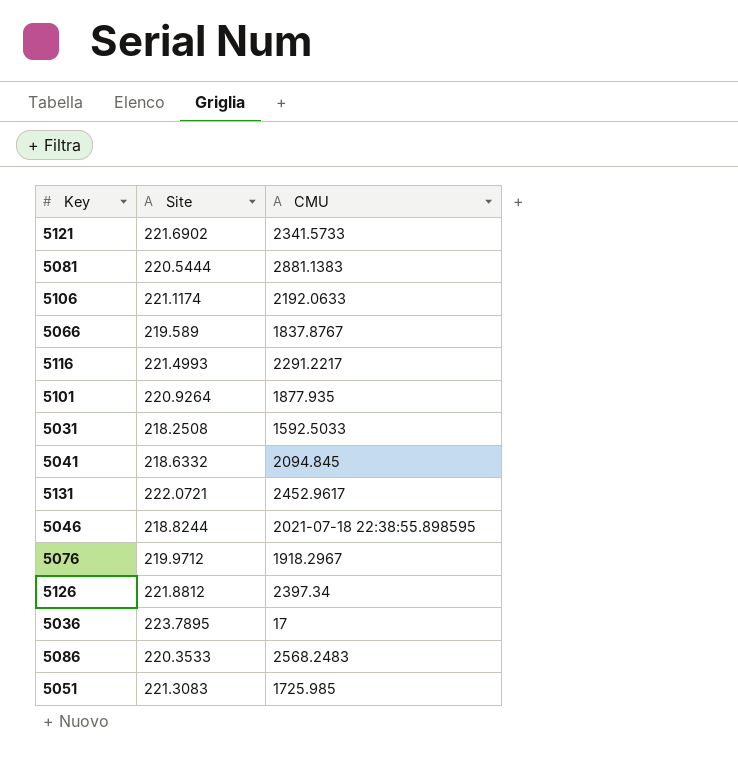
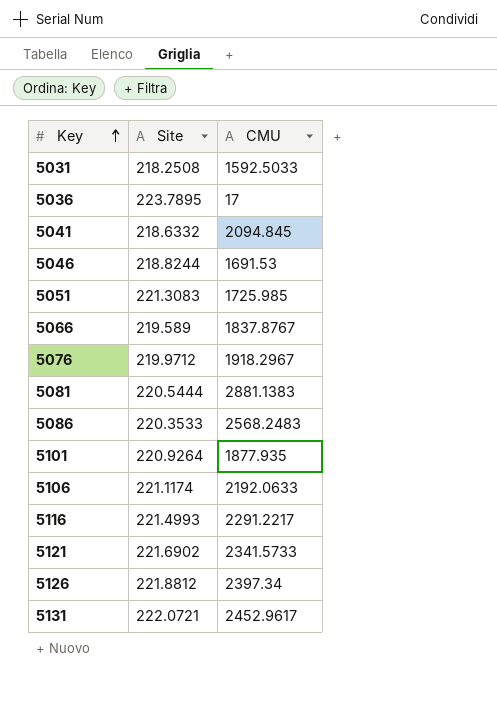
row order: none -> Key ascending
5046 | CMU: 2021-07-18 22:38:55.898595 -> 1691.53

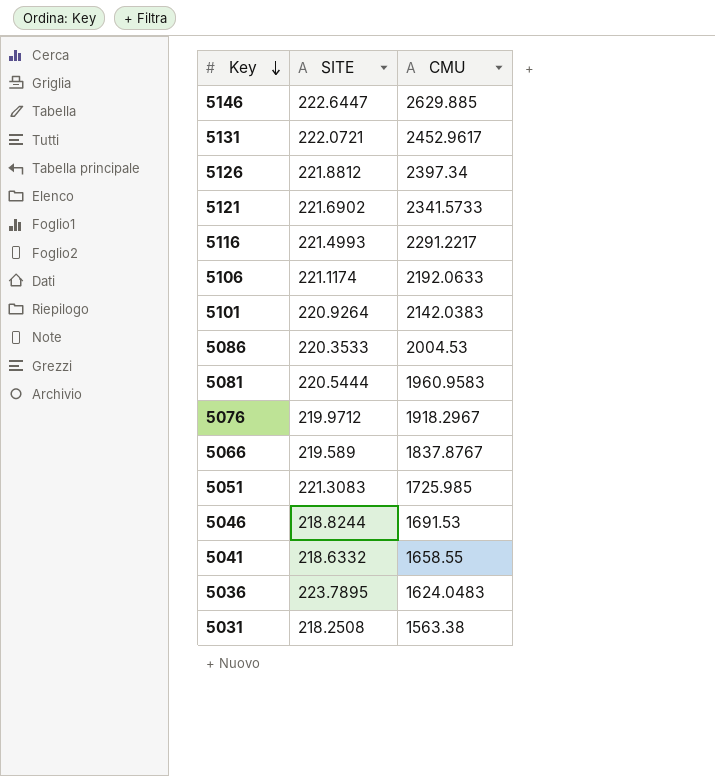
row order: Key ascending -> Key descending
column name: Site -> SITE
row 5146: none -> 222.6447 | 2629.885
5101 | CMU: 1877.935 -> 2142.0383
5086 | CMU: 2568.2483 -> 2004.53
5081 | CMU: 2881.1383 -> 1960.9583
5041 | CMU: 2094.845 -> 1658.55
5036 | CMU: 17 -> 1624.0483
5031 | CMU: 1592.5033 -> 1563.38

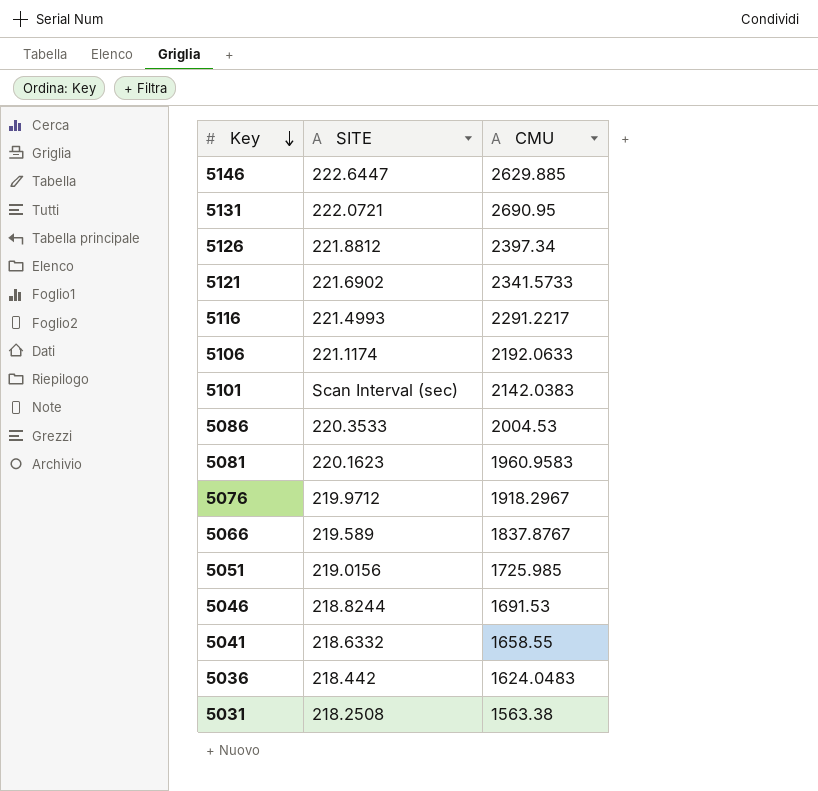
5131 | CMU: 2452.9617 -> 2690.95
5101 | SITE: 220.9264 -> Scan Interval (sec)
5081 | SITE: 220.5444 -> 220.1623
5051 | SITE: 221.3083 -> 219.0156
5036 | SITE: 223.7895 -> 218.442

